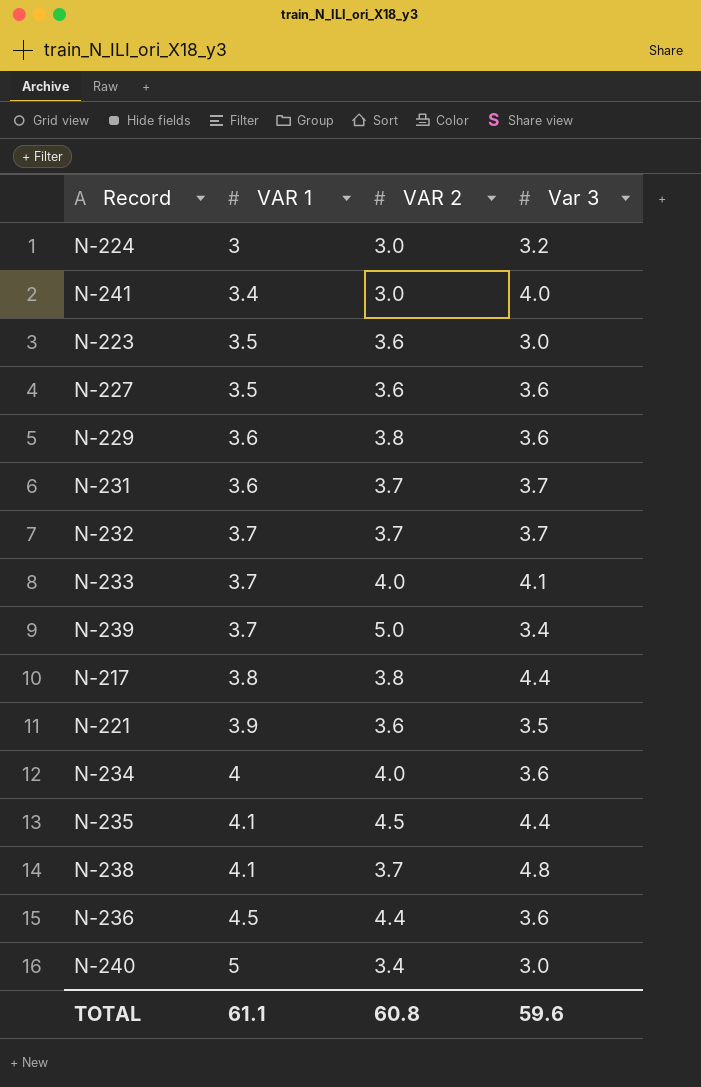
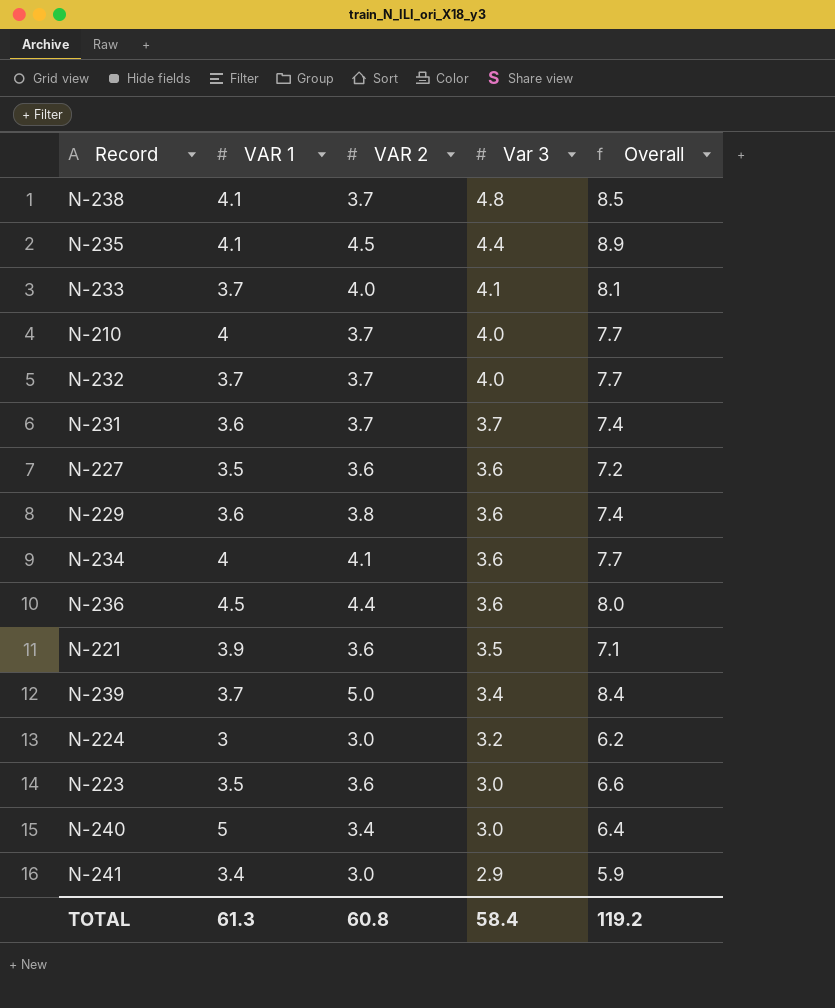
row order: VAR 1 ascending -> Var 3 descending
column Overall | formula: none -> [VAR 2] + [Var 3]
row N-217: 3.8 | 3.8 | 4.4 -> none
row N-210: none -> 4 | 3.7 | 4.0 | 7.7
N-232 | Var 3: 3.7 -> 4.0
N-234 | VAR 2: 4.0 -> 4.1
N-241 | Var 3: 4.0 -> 2.9
TOTAL | VAR 1: 61.1 -> 61.3
TOTAL | Var 3: 59.6 -> 58.4

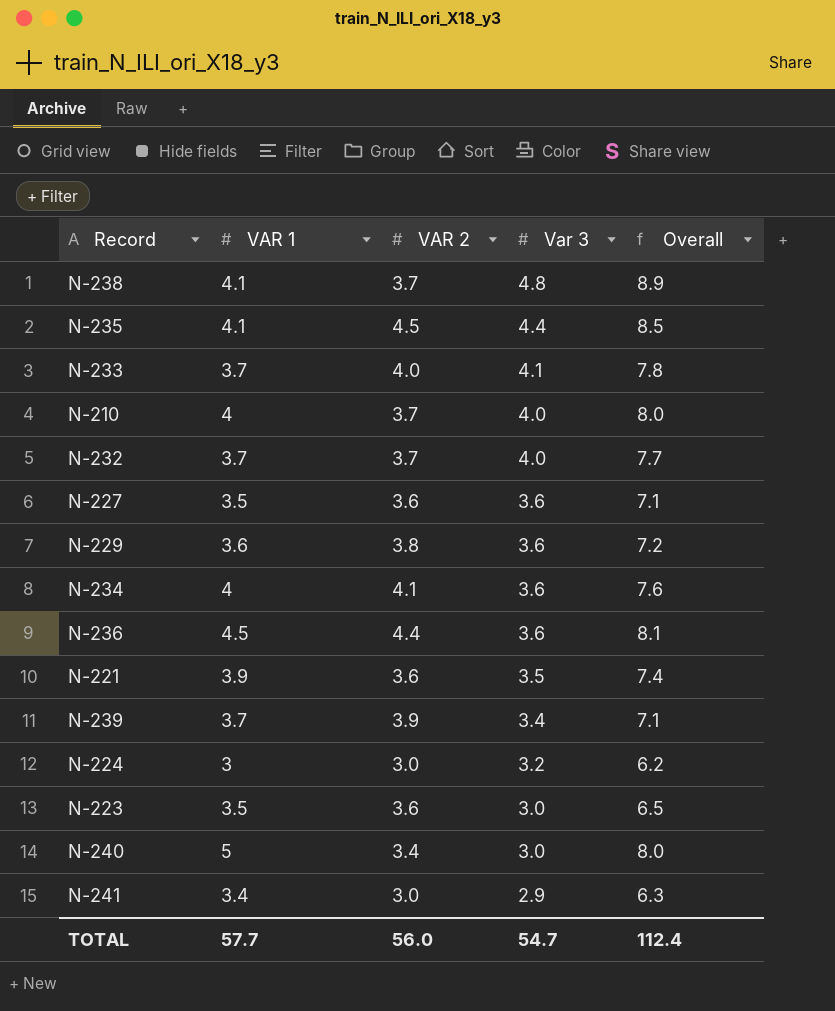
column Overall | formula: [VAR 2] + [Var 3] -> [VAR 1] + [Var 3]
row N-231: 3.6 | 3.7 | 3.7 | 7.4 -> none
N-239 | VAR 2: 5.0 -> 3.9
TOTAL | VAR 1: 61.3 -> 57.7
TOTAL | VAR 2: 60.8 -> 56.0
TOTAL | Var 3: 58.4 -> 54.7
TOTAL | Overall: 119.2 -> 112.4

